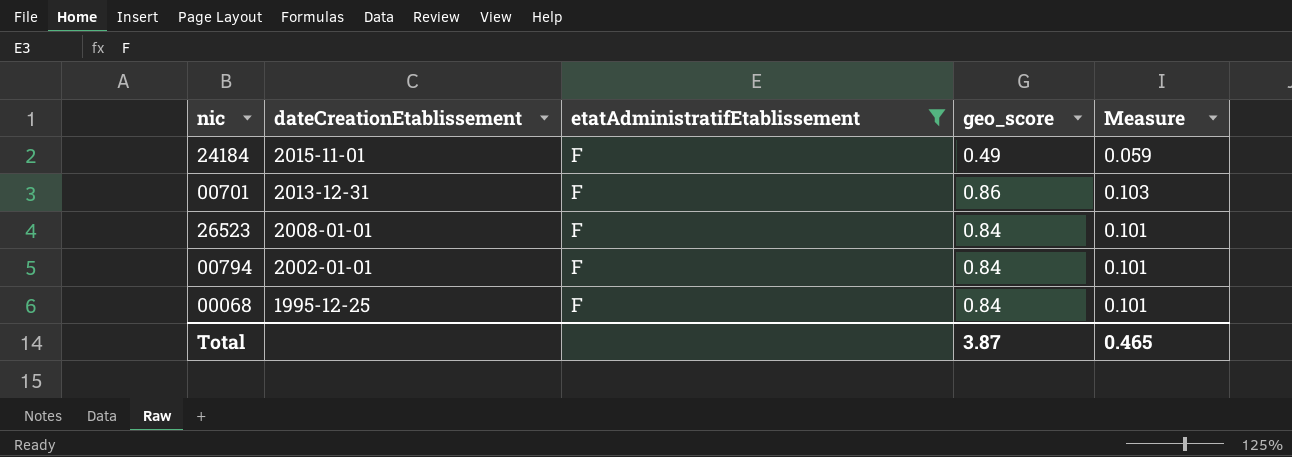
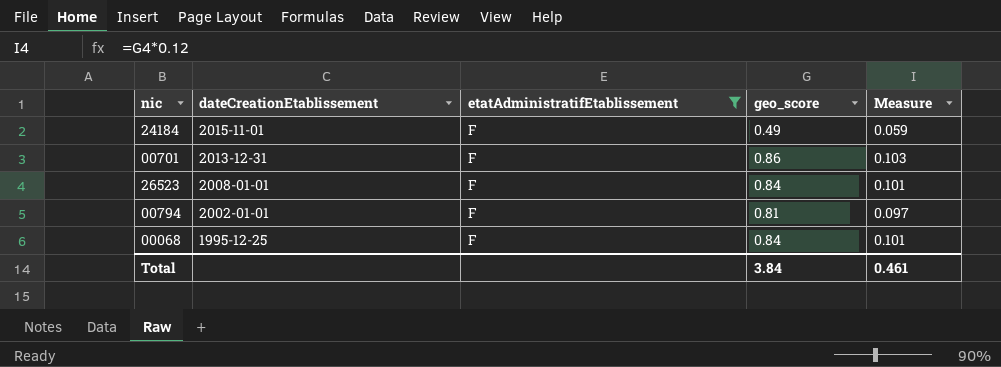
00794 | geo_score: 0.84 -> 0.81
00794 | Measure: 0.101 -> 0.097
Total | geo_score: 3.87 -> 3.84
Total | Measure: 0.465 -> 0.461

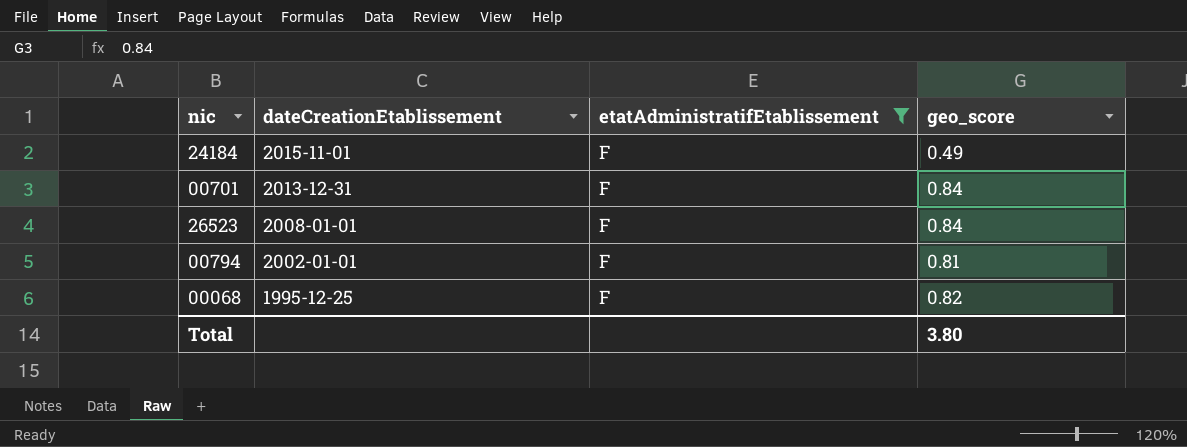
column Measure | formula: [geo_score] * 0.12 -> none
00701 | geo_score: 0.86 -> 0.84
00068 | geo_score: 0.84 -> 0.82
Total | geo_score: 3.84 -> 3.80

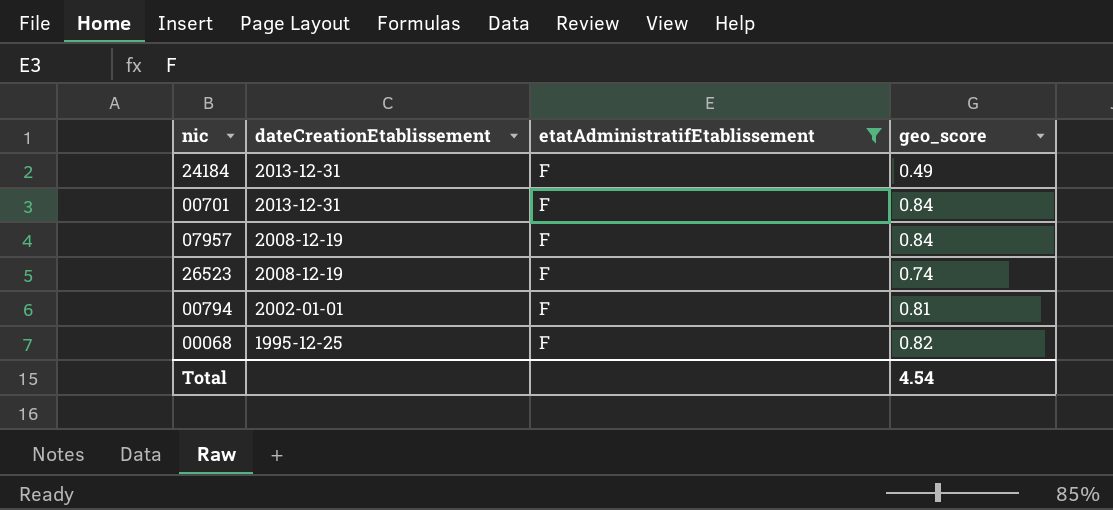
24184 | dateCreationEtablissement: 2015-11-01 -> 2013-12-31
row 07957: none -> 2008-12-19 | F | 0.84
26523 | dateCreationEtablissement: 2008-01-01 -> 2008-12-19
26523 | geo_score: 0.84 -> 0.74
Total | geo_score: 3.80 -> 4.54

